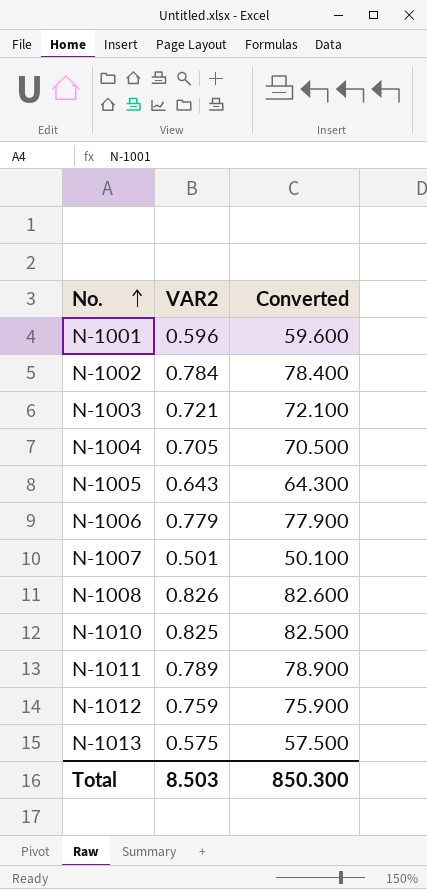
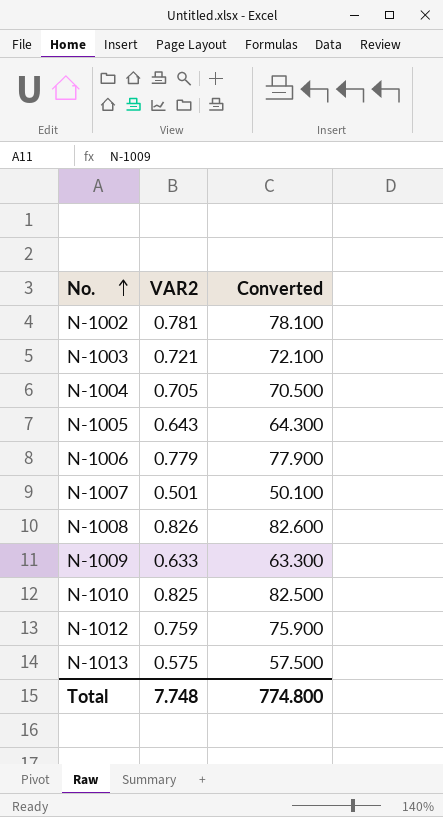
row N-1001: 0.596 | 59.600 -> none
row N-1011: 0.789 | 78.900 -> none
N-1002 | VAR2: 0.784 -> 0.781
N-1002 | Converted: 78.400 -> 78.100
row N-1009: none -> 0.633 | 63.300
Total | VAR2: 8.503 -> 7.748
Total | Converted: 850.300 -> 774.800

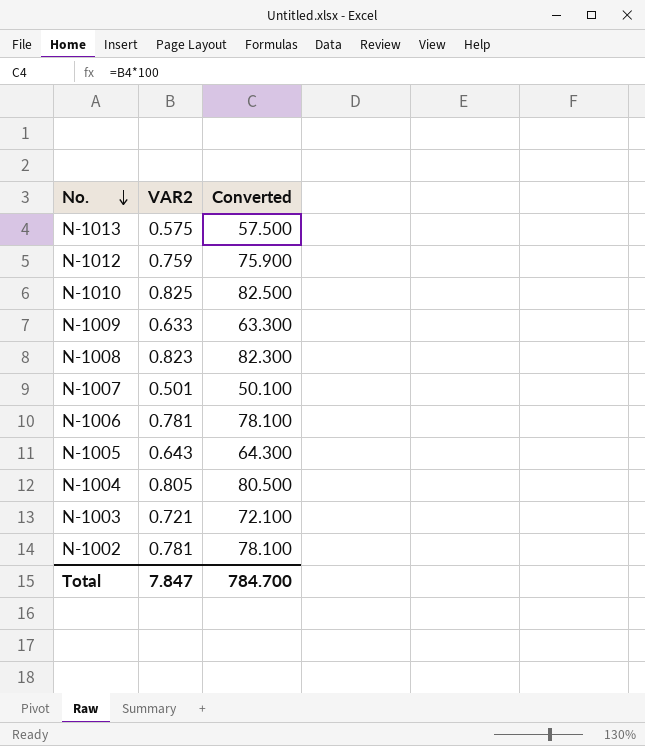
row order: No. ascending -> No. descending
N-1008 | VAR2: 0.826 -> 0.823
N-1008 | Converted: 82.600 -> 82.300
N-1006 | VAR2: 0.779 -> 0.781
N-1006 | Converted: 77.900 -> 78.100
N-1004 | VAR2: 0.705 -> 0.805
N-1004 | Converted: 70.500 -> 80.500
Total | VAR2: 7.748 -> 7.847
Total | Converted: 774.800 -> 784.700

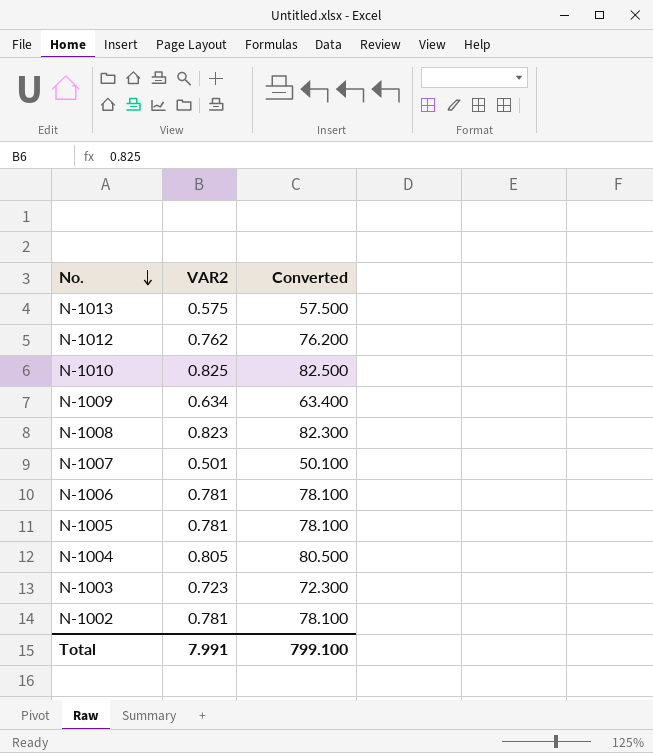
N-1012 | VAR2: 0.759 -> 0.762
N-1012 | Converted: 75.900 -> 76.200
N-1009 | VAR2: 0.633 -> 0.634
N-1009 | Converted: 63.300 -> 63.400
N-1005 | VAR2: 0.643 -> 0.781
N-1005 | Converted: 64.300 -> 78.100
N-1003 | VAR2: 0.721 -> 0.723
N-1003 | Converted: 72.100 -> 72.300
Total | VAR2: 7.847 -> 7.991
Total | Converted: 784.700 -> 799.100

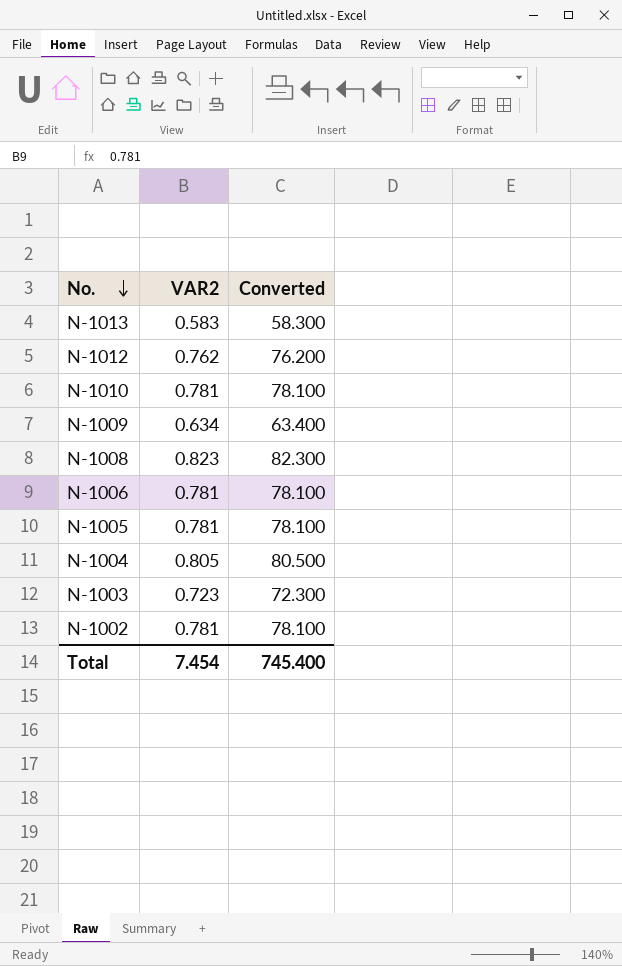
row N-1007: 0.501 | 50.100 -> none
N-1013 | VAR2: 0.575 -> 0.583
N-1013 | Converted: 57.500 -> 58.300
N-1010 | VAR2: 0.825 -> 0.781
N-1010 | Converted: 82.500 -> 78.100
Total | VAR2: 7.991 -> 7.454
Total | Converted: 799.100 -> 745.400

